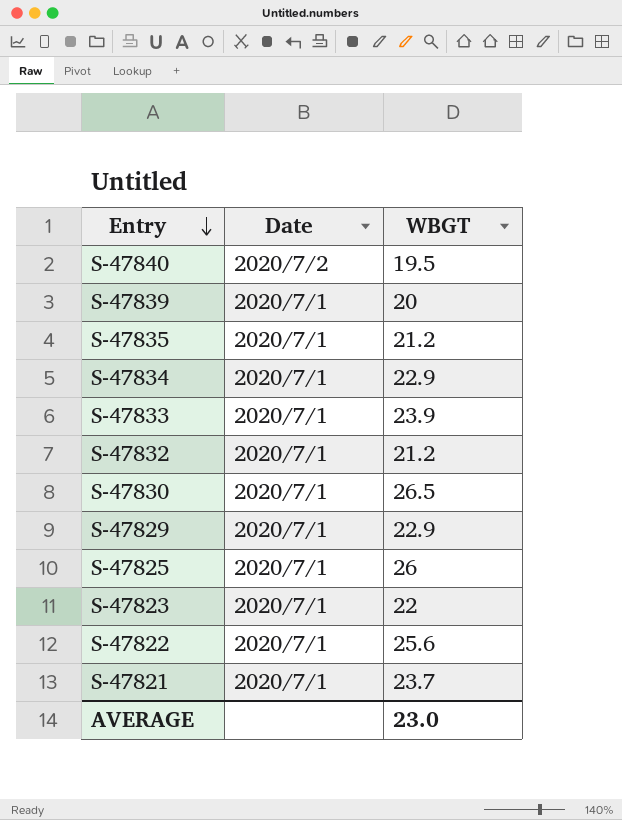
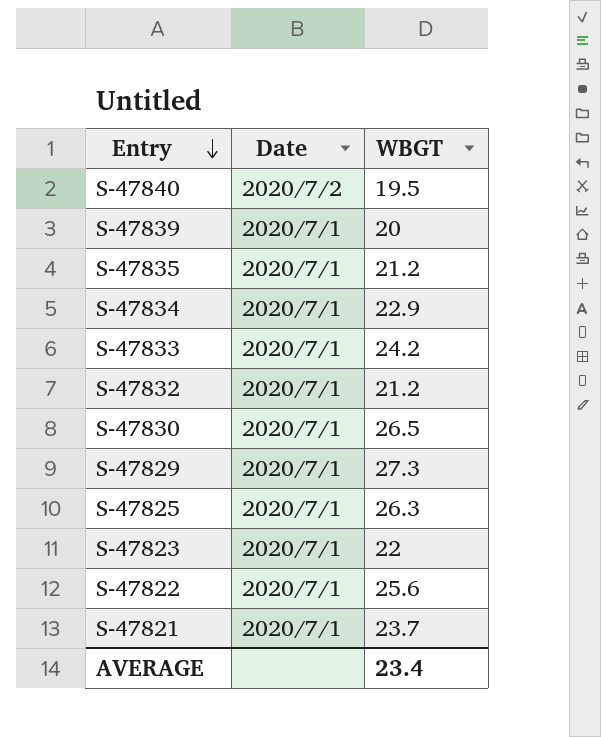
S-47833 | WBGT: 23.9 -> 24.2
S-47829 | WBGT: 22.9 -> 27.3
S-47825 | WBGT: 26 -> 26.3
AVERAGE | WBGT: 23.0 -> 23.4

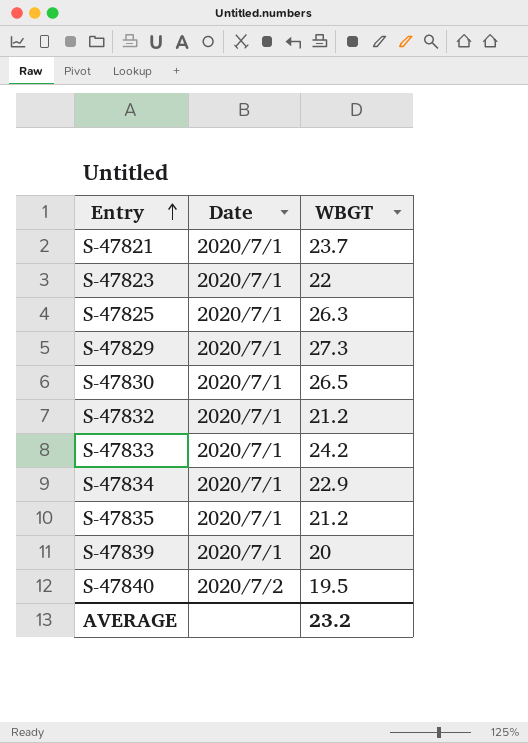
row order: Entry descending -> Entry ascending
row S-47822: 2020/7/1 | 25.6 -> none
AVERAGE | WBGT: 23.4 -> 23.2

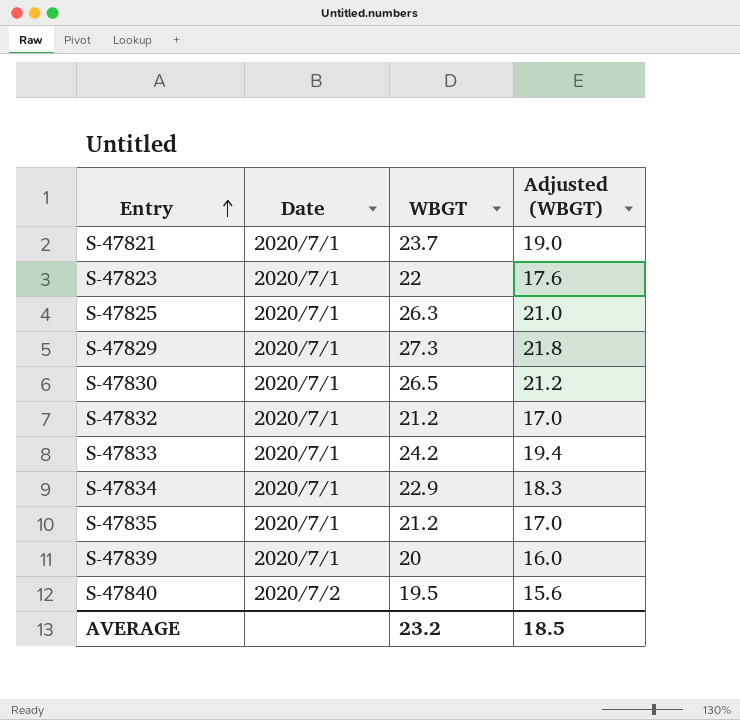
column Adjusted (WBGT) | formula: none -> [WBGT] * 0.8

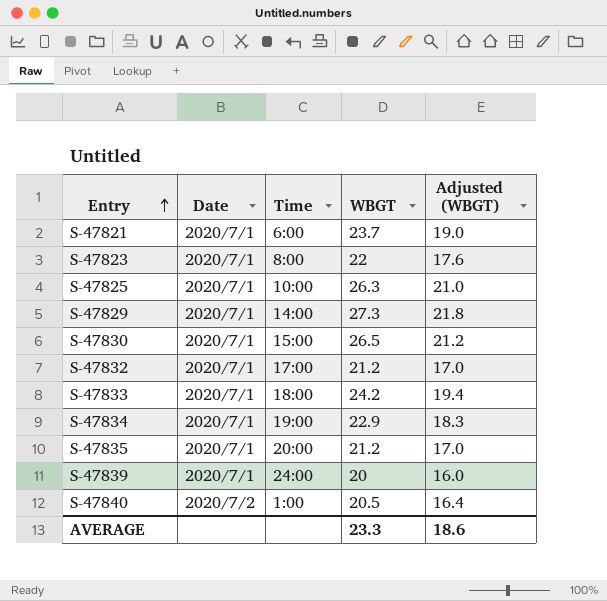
column Time | position: none -> 3
S-47840 | WBGT: 19.5 -> 20.5
S-47840 | Adjusted (WBGT): 15.6 -> 16.4
AVERAGE | WBGT: 23.2 -> 23.3
AVERAGE | Adjusted (WBGT): 18.5 -> 18.6

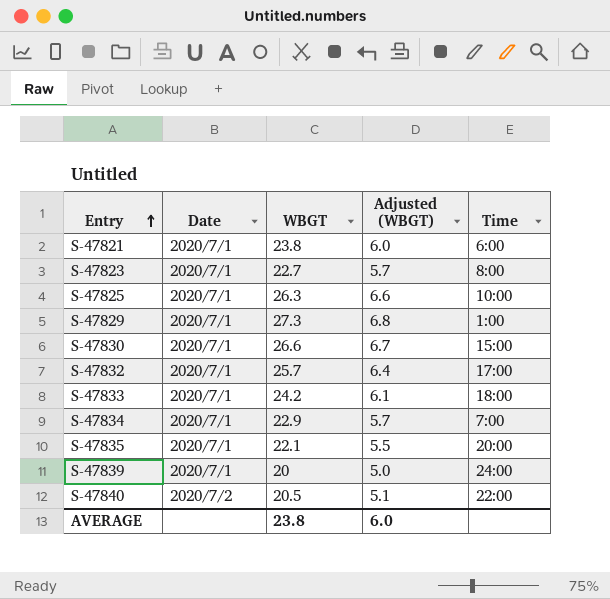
column Adjusted (WBGT) | formula: [WBGT] * 0.8 -> [WBGT] * 0.25
column Time | position: 3 -> 5
S-47821 | WBGT: 23.7 -> 23.8
S-47823 | WBGT: 22 -> 22.7
S-47829 | Time: 14:00 -> 1:00
S-47830 | WBGT: 26.5 -> 26.6
S-47832 | WBGT: 21.2 -> 25.7
S-47834 | Time: 19:00 -> 7:00
S-47835 | WBGT: 21.2 -> 22.1
S-47840 | Time: 1:00 -> 22:00
AVERAGE | WBGT: 23.3 -> 23.8
AVERAGE | Adjusted (WBGT): 18.6 -> 6.0

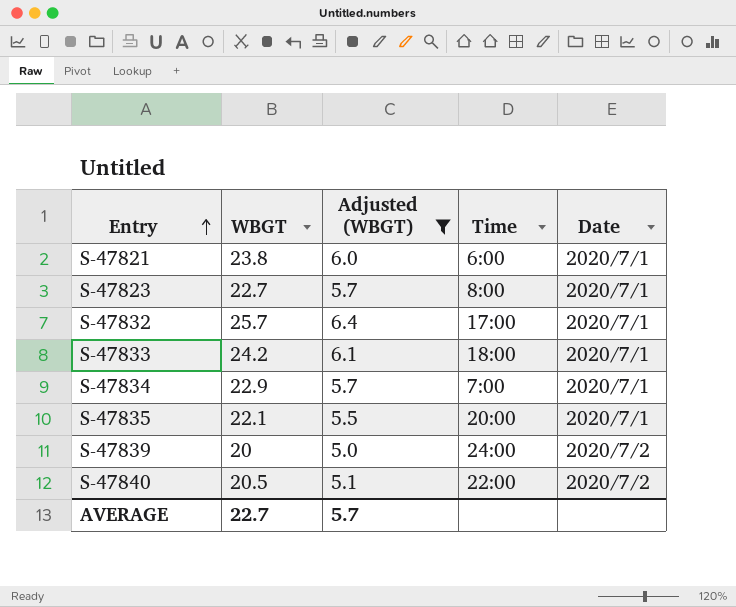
filter: none -> Adjusted (WBGT) <= 6.4
column Date | position: 2 -> 5
S-47839 | Date: 2020/7/1 -> 2020/7/2
AVERAGE | WBGT: 23.8 -> 22.7
AVERAGE | Adjusted (WBGT): 6.0 -> 5.7

